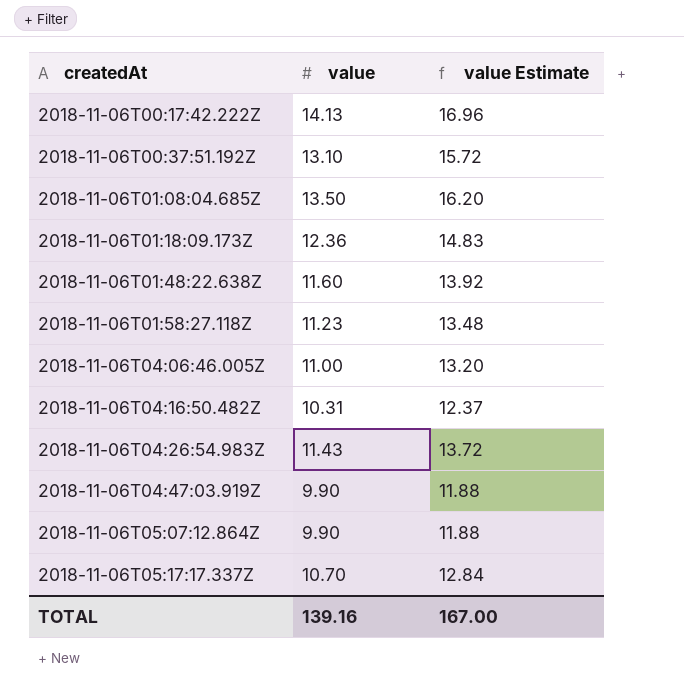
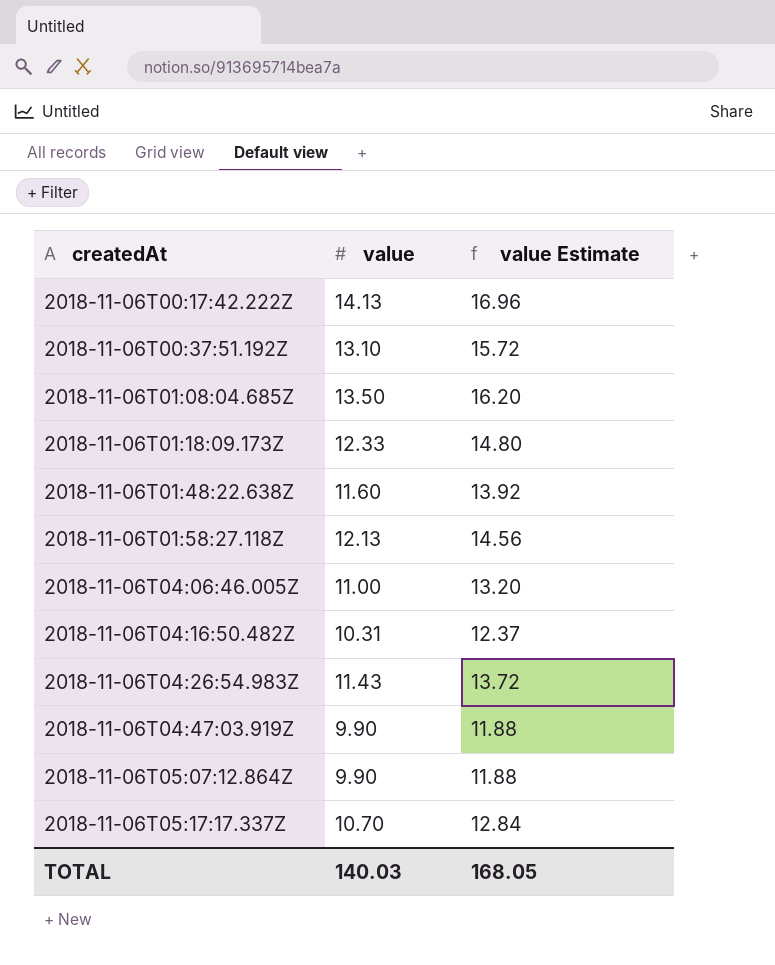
2018-11-06T01:18:09.173Z | value: 12.36 -> 12.33
2018-11-06T01:18:09.173Z | value Estimate: 14.83 -> 14.80
2018-11-06T01:58:27.118Z | value: 11.23 -> 12.13
2018-11-06T01:58:27.118Z | value Estimate: 13.48 -> 14.56
TOTAL | value: 139.16 -> 140.03
TOTAL | value Estimate: 167.00 -> 168.05

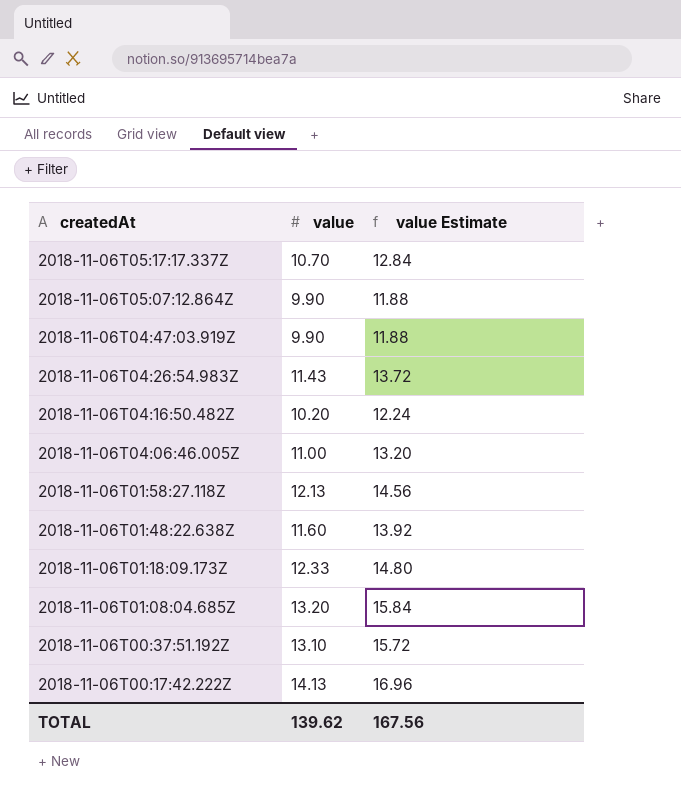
row order: createdAt ascending -> createdAt descending
2018-11-06T04:16:50.482Z | value: 10.31 -> 10.20
2018-11-06T04:16:50.482Z | value Estimate: 12.37 -> 12.24
2018-11-06T01:08:04.685Z | value: 13.50 -> 13.20
2018-11-06T01:08:04.685Z | value Estimate: 16.20 -> 15.84
TOTAL | value: 140.03 -> 139.62
TOTAL | value Estimate: 168.05 -> 167.56

